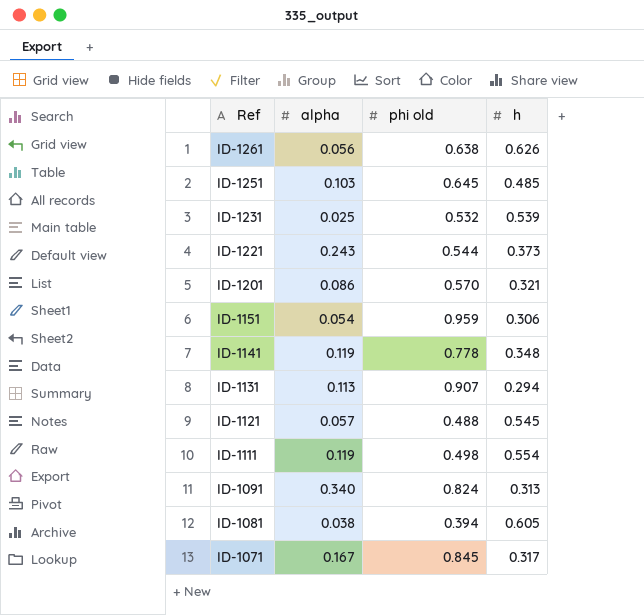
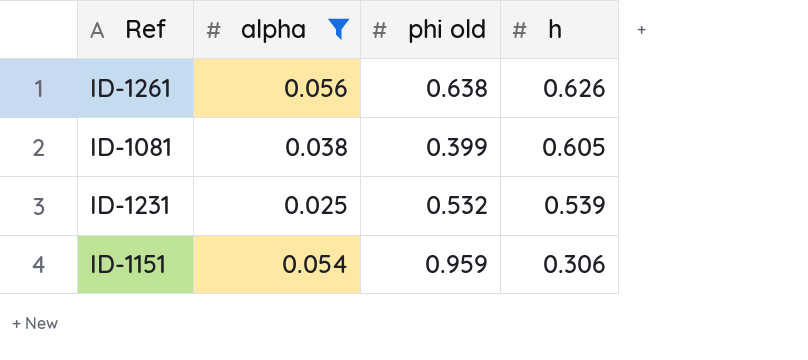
filter: none -> alpha <= 0.056
row order: Ref descending -> h descending
ID-1081 | phi old: 0.394 -> 0.399

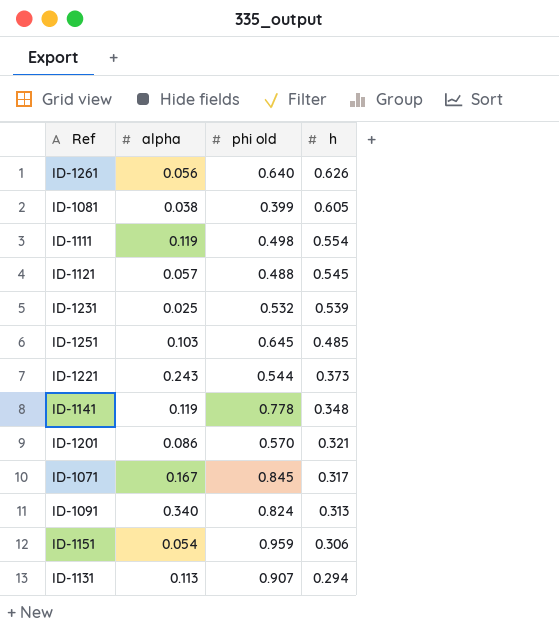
filter: alpha <= 0.056 -> none
ID-1261 | phi old: 0.638 -> 0.640

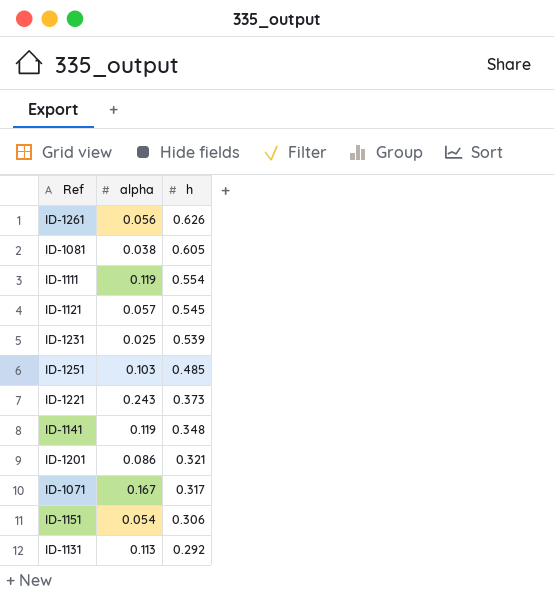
column phi old | position: 3 -> none
row ID-1091: 0.340 | 0.824 | 0.313 -> none
ID-1131 | h: 0.294 -> 0.292

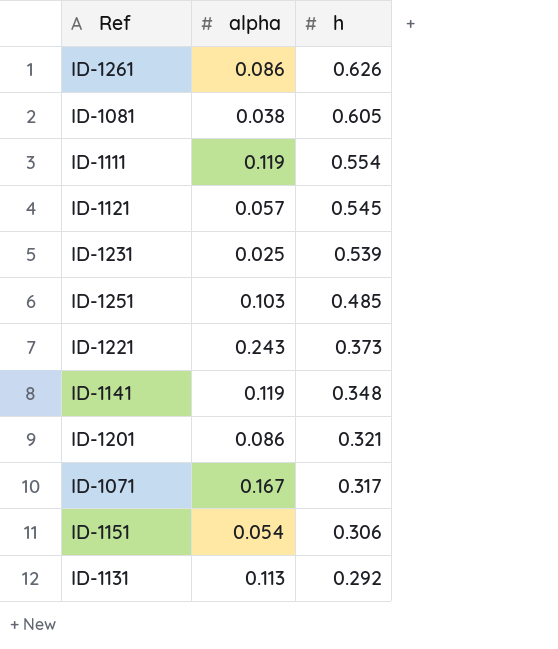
ID-1261 | alpha: 0.056 -> 0.086

